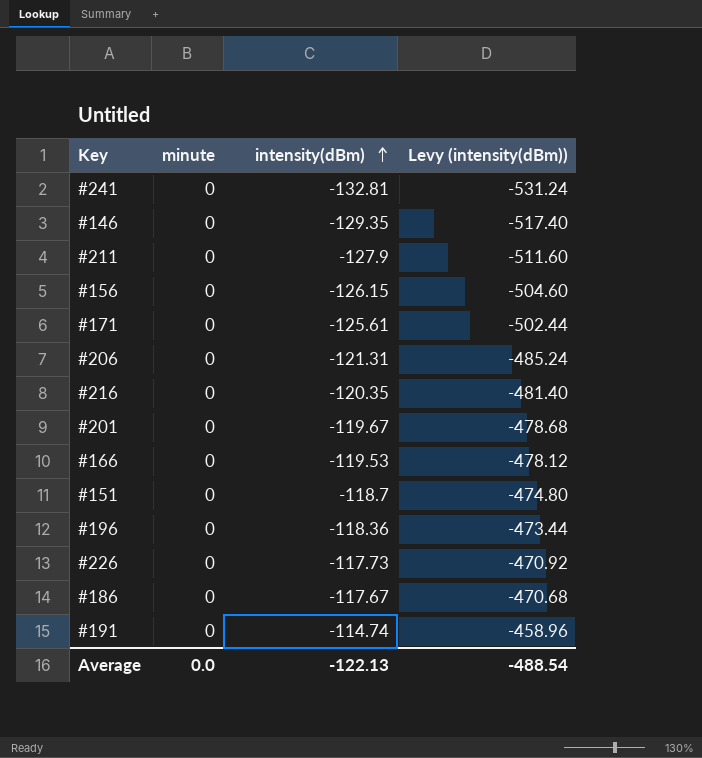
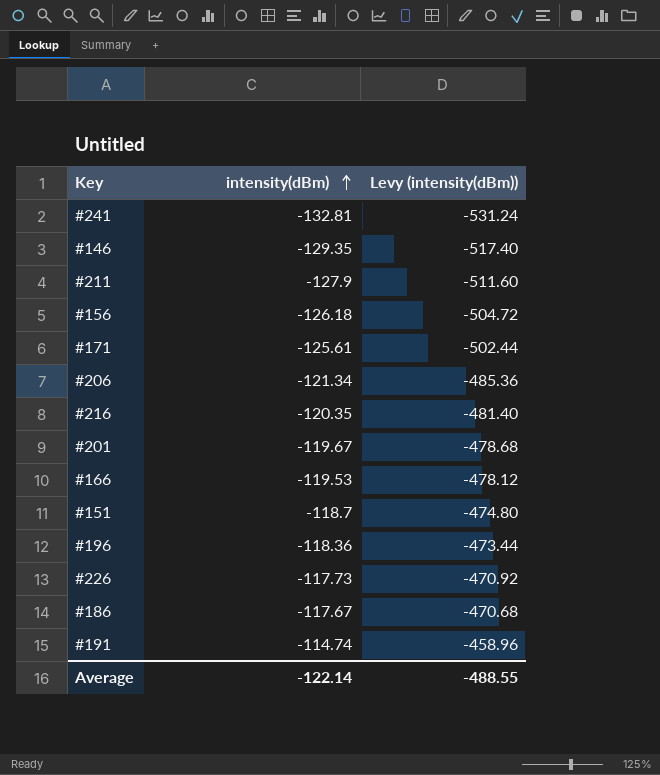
column minute | position: 2 -> none
#156 | intensity(dBm): -126.15 -> -126.18
#156 | Levy (intensity(dBm)): -504.60 -> -504.72
#206 | intensity(dBm): -121.31 -> -121.34
#206 | Levy (intensity(dBm)): -485.24 -> -485.36
Average | intensity(dBm): -122.13 -> -122.14
Average | Levy (intensity(dBm)): -488.54 -> -488.55

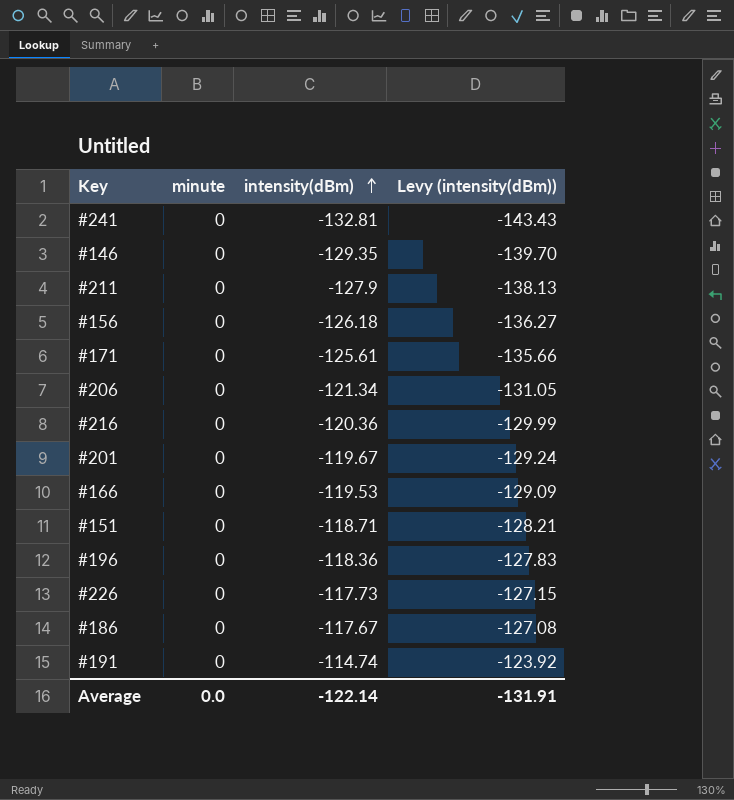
column minute | position: none -> 2
column Levy (intensity(dBm)) | formula: [intensity(dBm)] * 4 -> [intensity(dBm)] * 1.08
#216 | intensity(dBm): -120.35 -> -120.36
#151 | intensity(dBm): -118.7 -> -118.71
Average | Levy (intensity(dBm)): -488.55 -> -131.91

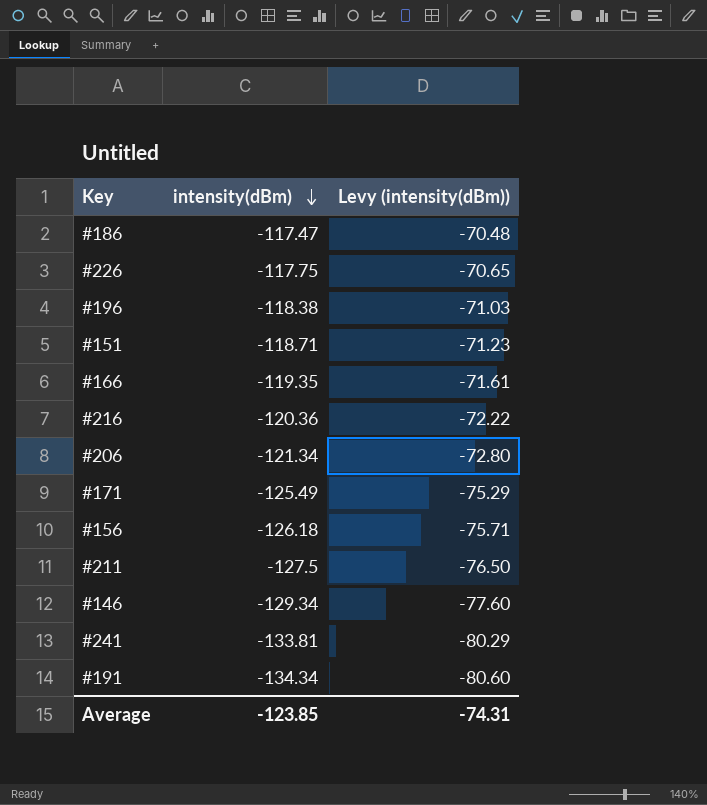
row order: intensity(dBm) ascending -> intensity(dBm) descending
column minute | position: 2 -> none
column Levy (intensity(dBm)) | formula: [intensity(dBm)] * 1.08 -> [intensity(dBm)] * 0.6
row #201: 0 | -119.67 | -129.24 -> none
#186 | intensity(dBm): -117.67 -> -117.47
#226 | intensity(dBm): -117.73 -> -117.75
#196 | intensity(dBm): -118.36 -> -118.38
#166 | intensity(dBm): -119.53 -> -119.35
#171 | intensity(dBm): -125.61 -> -125.49
#211 | intensity(dBm): -127.9 -> -127.5
#146 | intensity(dBm): -129.35 -> -129.34
#241 | intensity(dBm): -132.81 -> -133.81
#191 | intensity(dBm): -114.74 -> -134.34
Average | intensity(dBm): -122.14 -> -123.85
Average | Levy (intensity(dBm)): -131.91 -> -74.31

